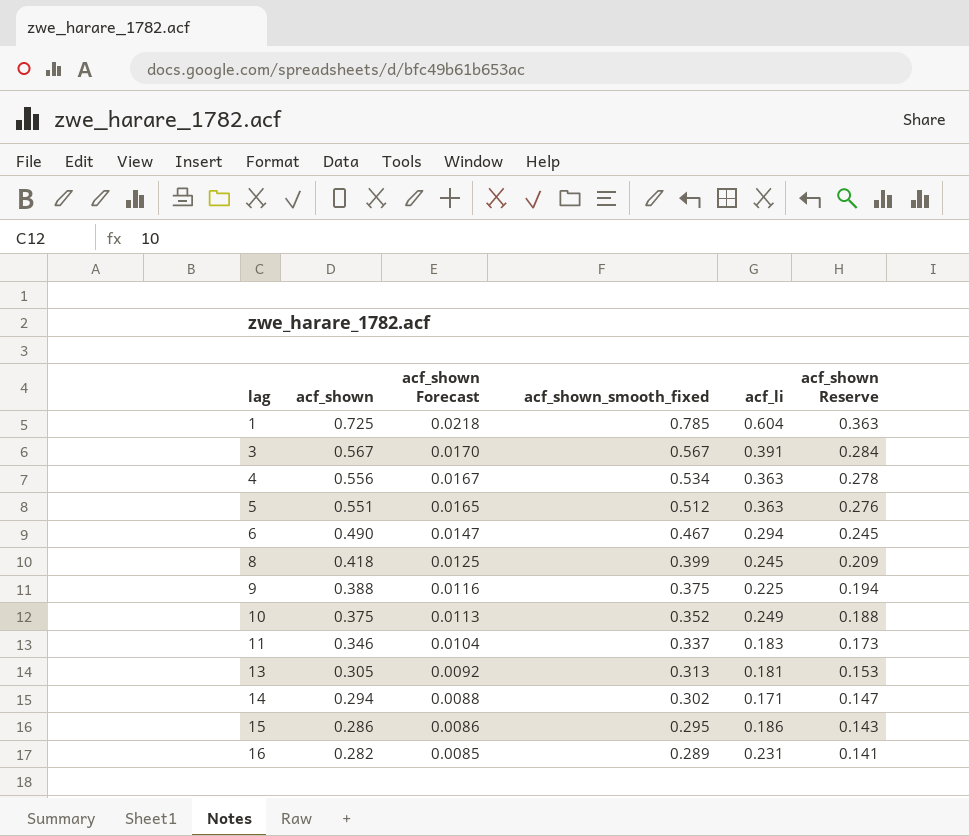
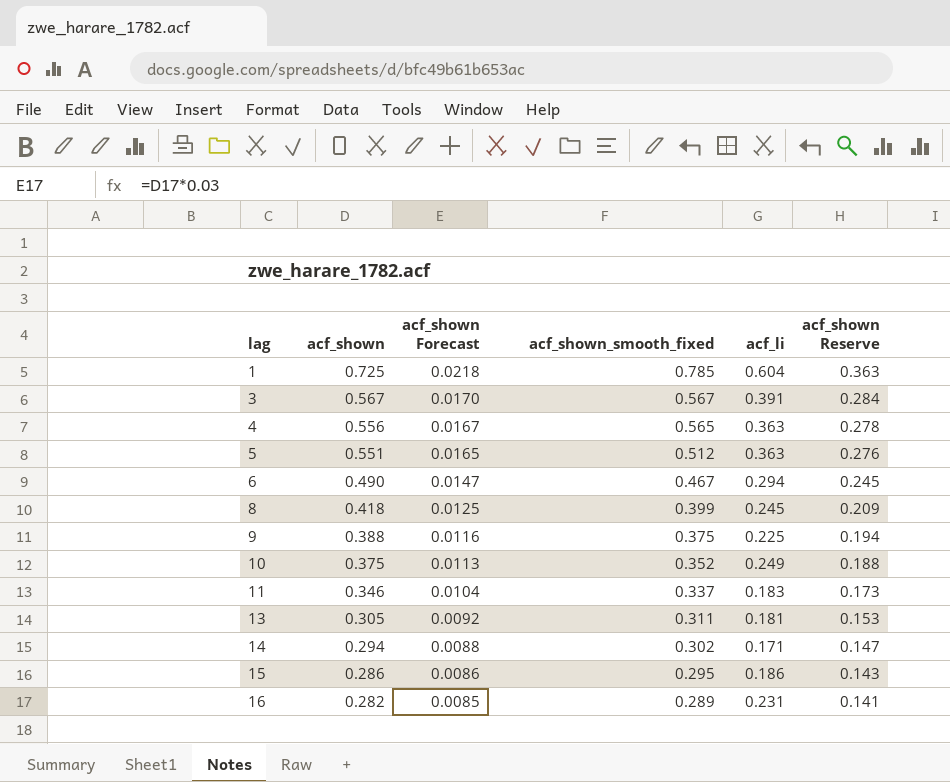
4 | acf_shown_smooth_fixed: 0.534 -> 0.565
13 | acf_shown_smooth_fixed: 0.313 -> 0.311

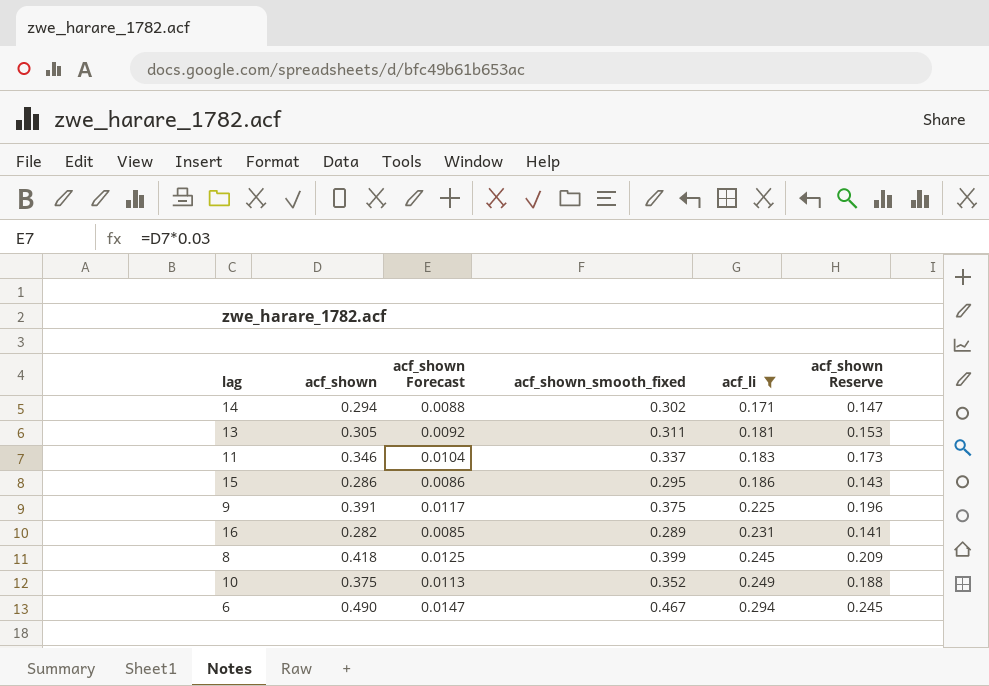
filter: none -> acf_li <= 0.294
row order: lag ascending -> acf_li ascending
9 | acf_shown: 0.388 -> 0.391
9 | acf_shown Forecast: 0.0116 -> 0.0117
9 | acf_shown Reserve: 0.194 -> 0.196

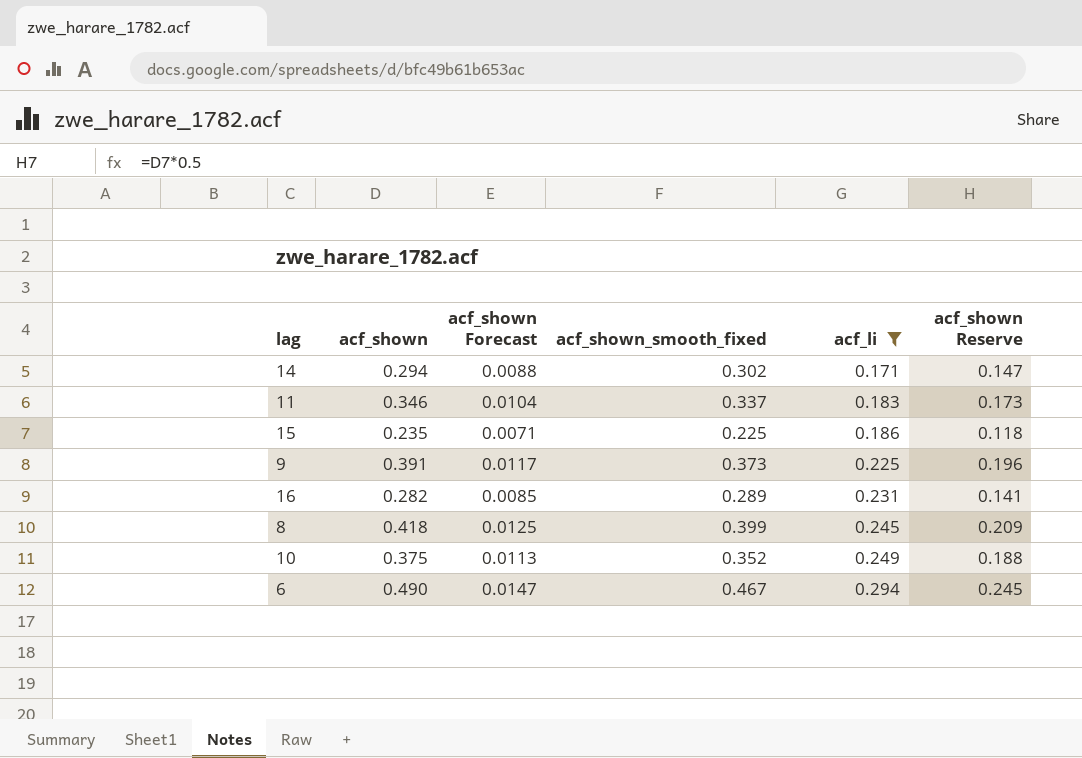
row 13: 0.305 | 0.0092 | 0.311 | 0.181 | 0.153 -> none
15 | acf_shown: 0.286 -> 0.235
15 | acf_shown Forecast: 0.0086 -> 0.0071
15 | acf_shown_smooth_fixed: 0.295 -> 0.225
15 | acf_shown Reserve: 0.143 -> 0.118
9 | acf_shown_smooth_fixed: 0.375 -> 0.373

